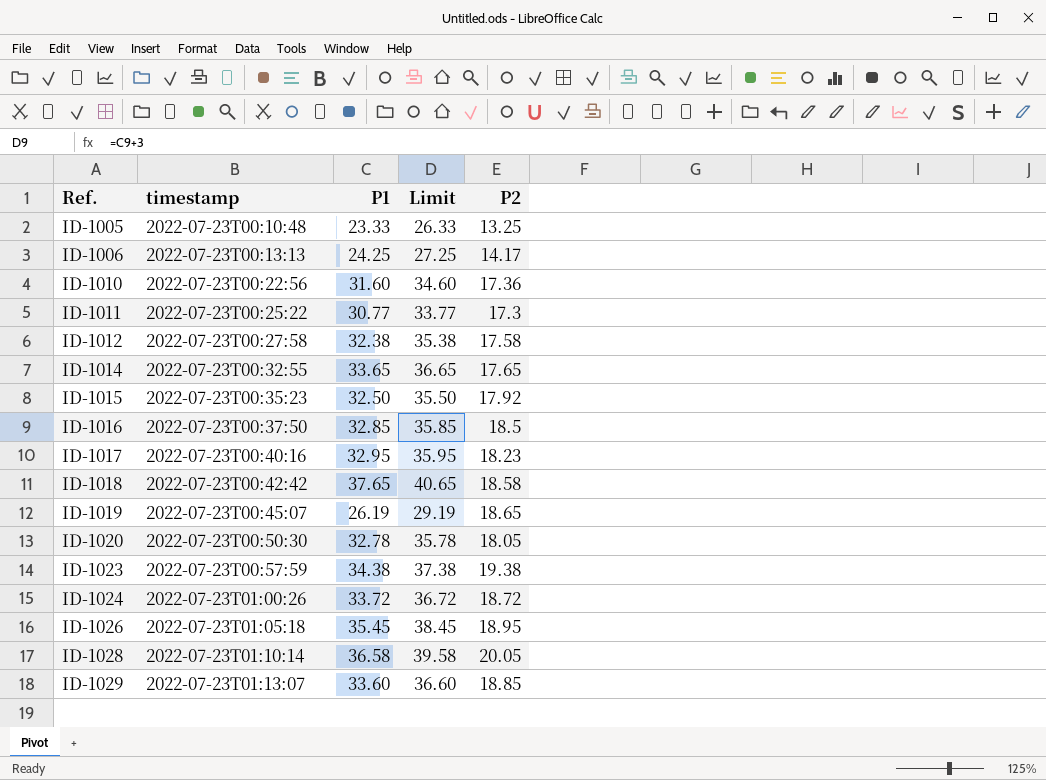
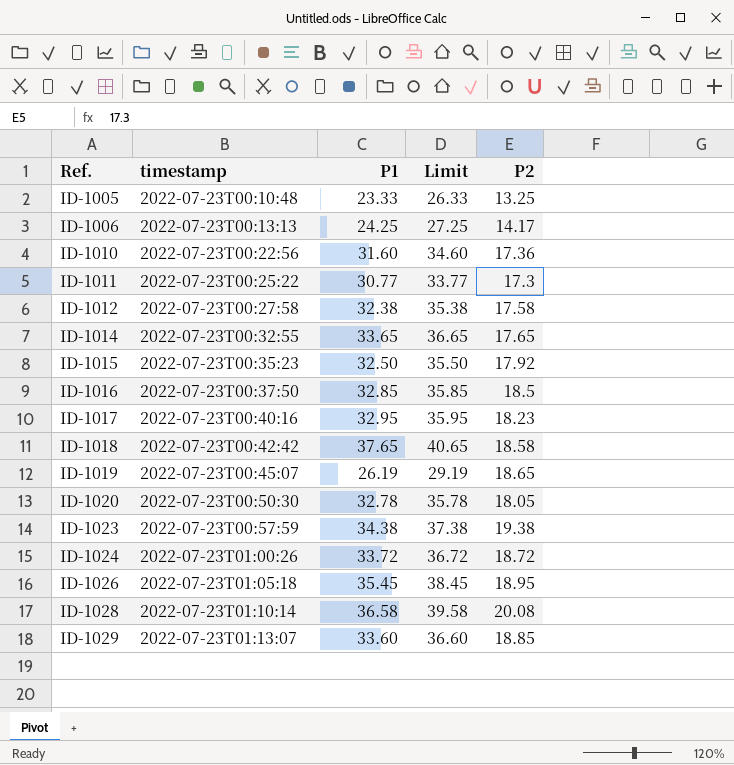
ID-1028 | P2: 20.05 -> 20.08

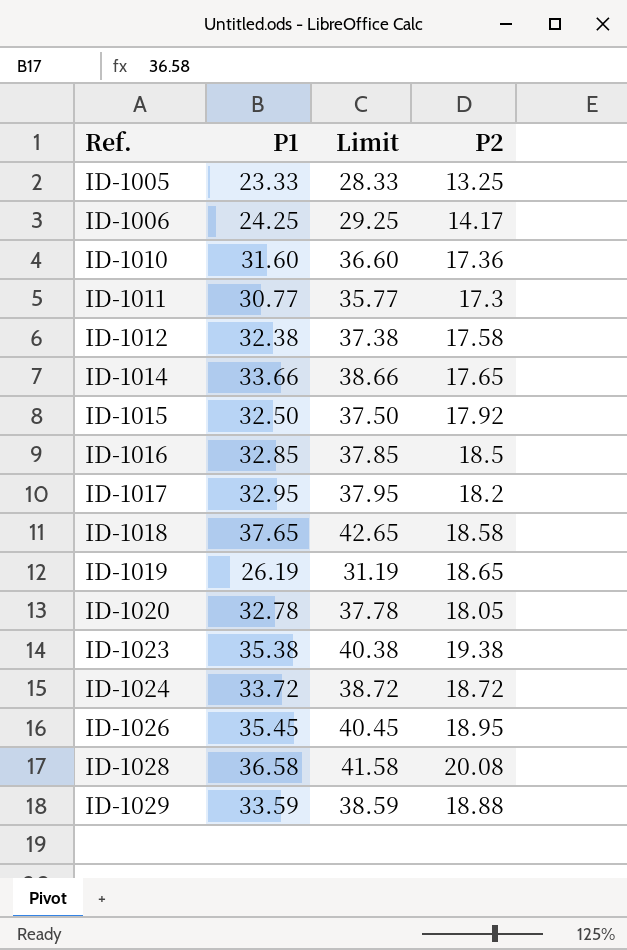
column timestamp | position: 2 -> none
column Limit | formula: [P1] + 3 -> [P1] + 5
ID-1014 | P1: 33.65 -> 33.66
ID-1017 | P2: 18.23 -> 18.2
ID-1023 | P1: 34.38 -> 35.38
ID-1029 | P1: 33.60 -> 33.59
ID-1029 | P2: 18.85 -> 18.88

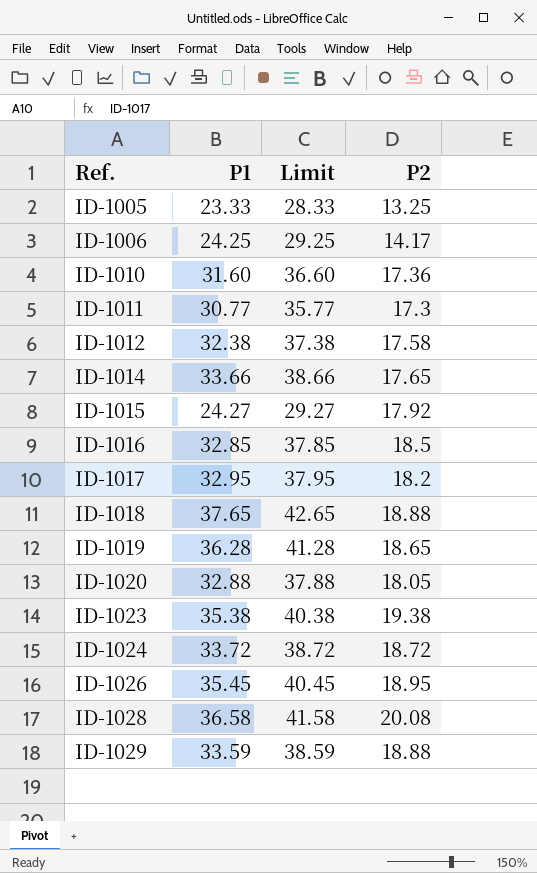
ID-1015 | P1: 32.50 -> 24.27
ID-1015 | Limit: 37.50 -> 29.27
ID-1018 | P2: 18.58 -> 18.88
ID-1019 | P1: 26.19 -> 36.28
ID-1019 | Limit: 31.19 -> 41.28
ID-1020 | P1: 32.78 -> 32.88
ID-1020 | Limit: 37.78 -> 37.88

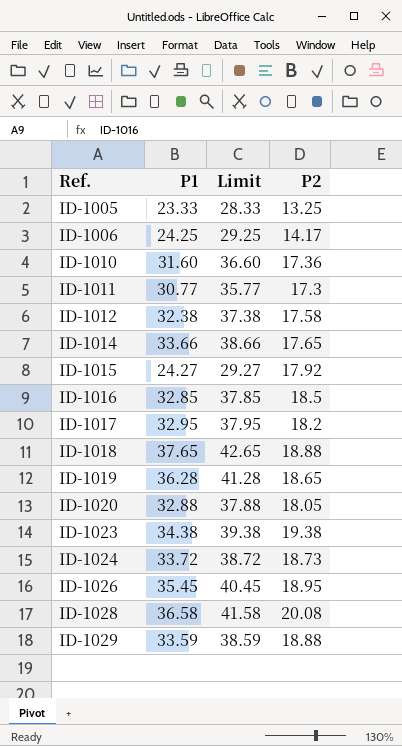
ID-1023 | P1: 35.38 -> 34.38
ID-1023 | Limit: 40.38 -> 39.38
ID-1024 | P2: 18.72 -> 18.73

